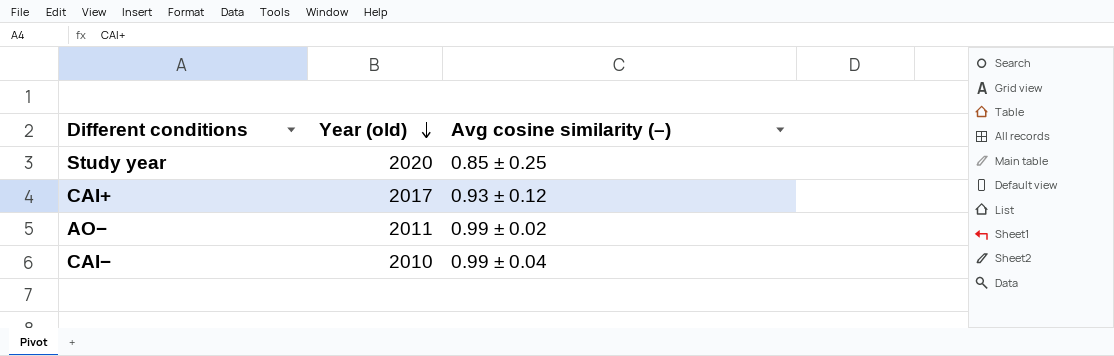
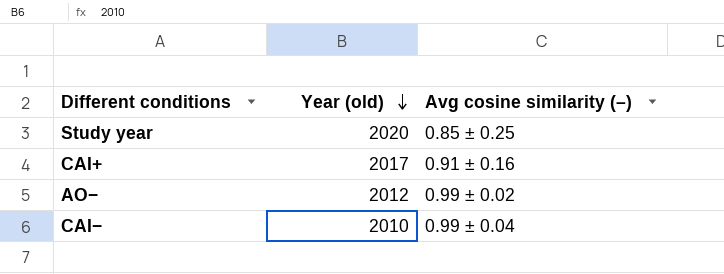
CAI+ | Avg cosine similarity (–): 0.93 ± 0.12 -> 0.91 ± 0.16
AO− | Year (old): 2011 -> 2012

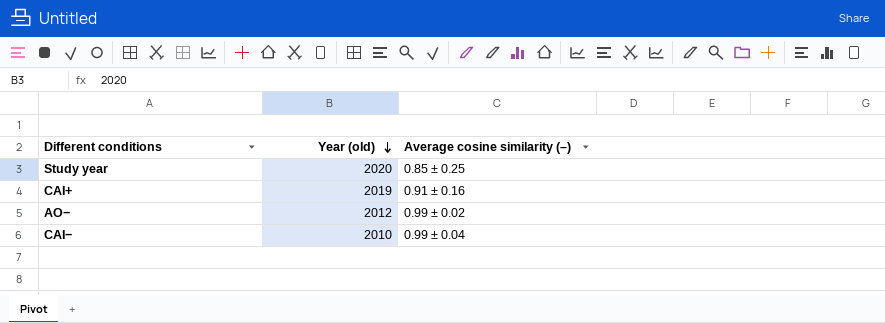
column name: Avg cosine similarity (–) -> Average cosine similarity (–)
CAI+ | Year (old): 2017 -> 2019

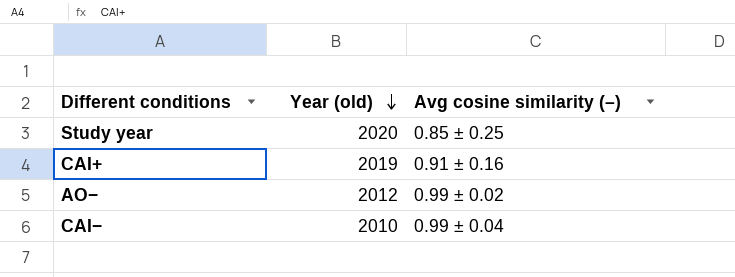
column name: Average cosine similarity (–) -> Avg cosine similarity (–)

